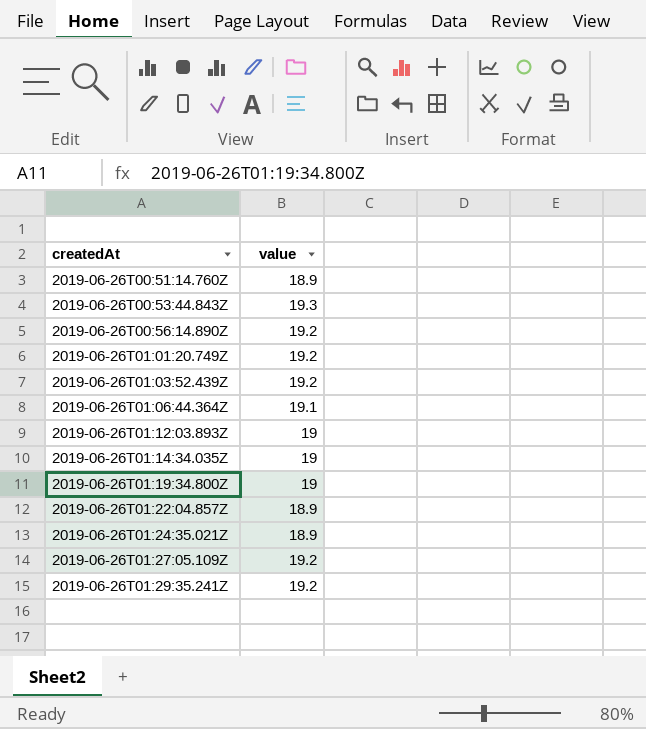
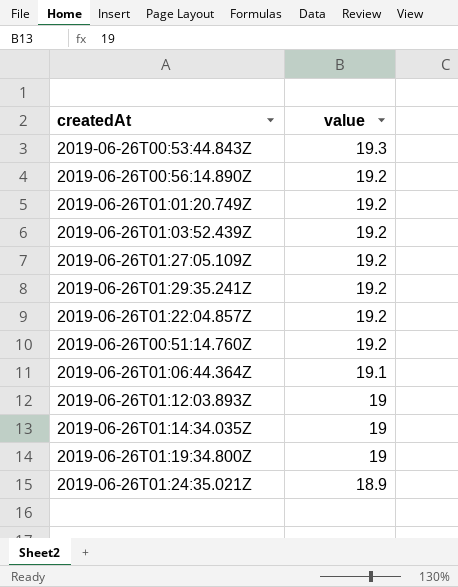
row order: createdAt ascending -> value descending
2019-06-26T01:22:04.857Z | value: 18.9 -> 19.2
2019-06-26T00:51:14.760Z | value: 18.9 -> 19.2

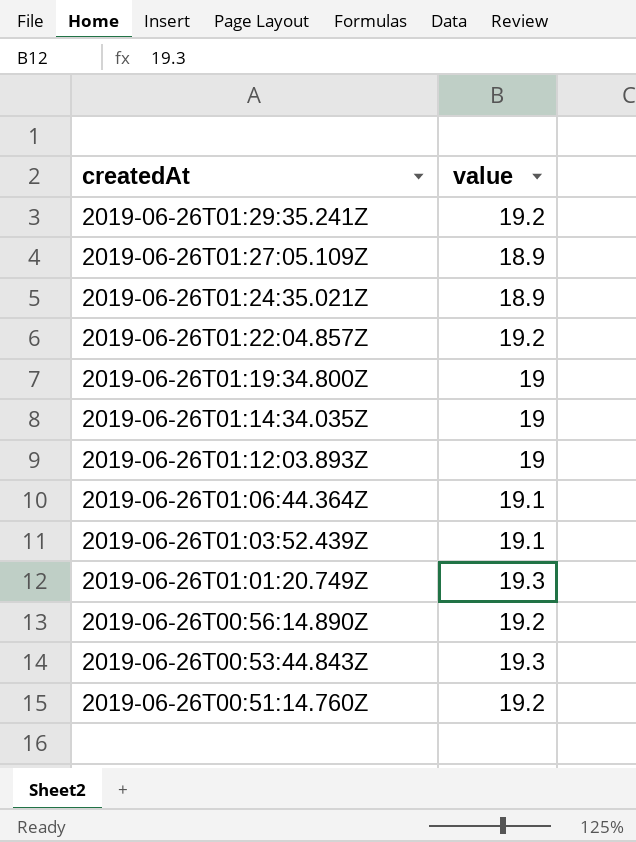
row order: value descending -> createdAt descending
2019-06-26T01:27:05.109Z | value: 19.2 -> 18.9
2019-06-26T01:03:52.439Z | value: 19.2 -> 19.1
2019-06-26T01:01:20.749Z | value: 19.2 -> 19.3

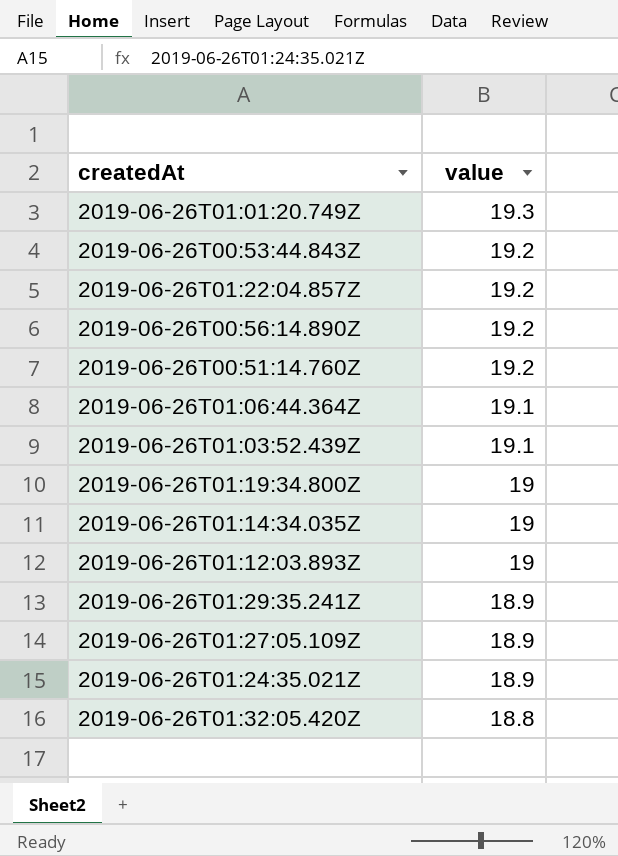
row order: createdAt descending -> value descending
2019-06-26T00:53:44.843Z | value: 19.3 -> 19.2
2019-06-26T01:29:35.241Z | value: 19.2 -> 18.9
row 2019-06-26T01:32:05.420Z: none -> 18.8

